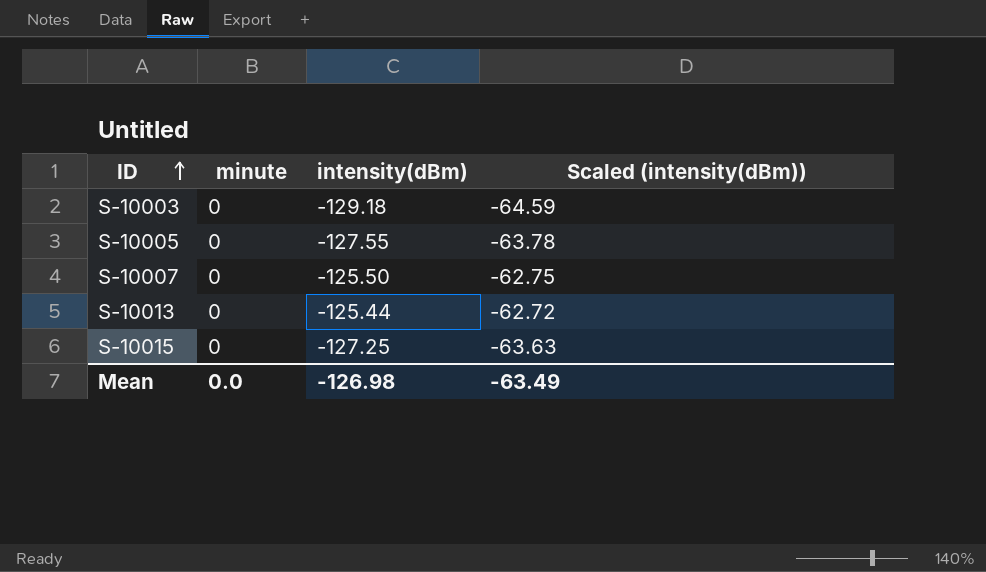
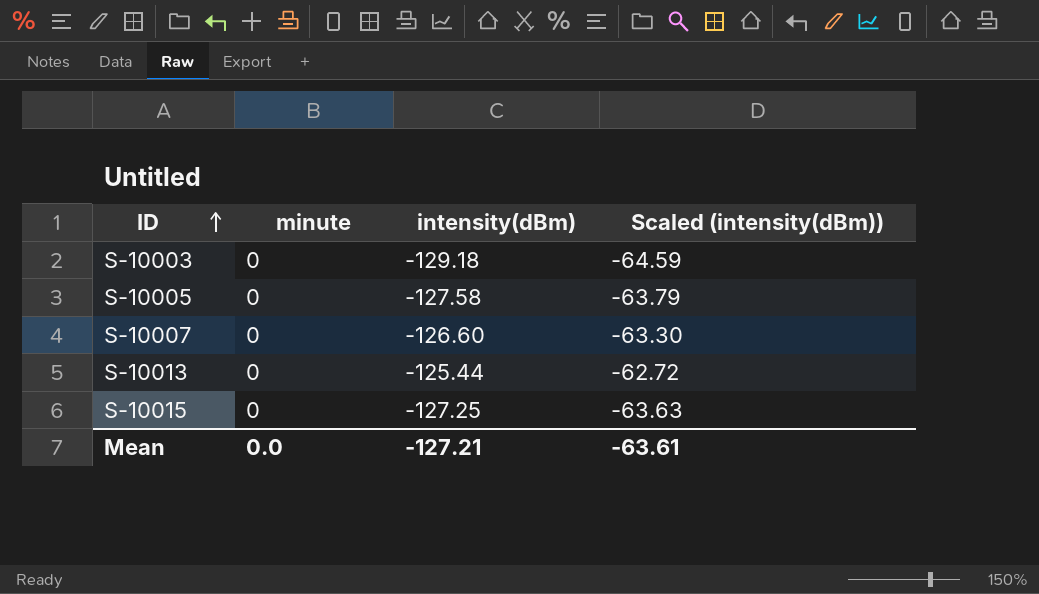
S-10005 | intensity(dBm): -127.55 -> -127.58
S-10005 | Scaled (intensity(dBm)): -63.78 -> -63.79
S-10007 | intensity(dBm): -125.50 -> -126.60
S-10007 | Scaled (intensity(dBm)): -62.75 -> -63.30
Mean | intensity(dBm): -126.98 -> -127.21
Mean | Scaled (intensity(dBm)): -63.49 -> -63.61

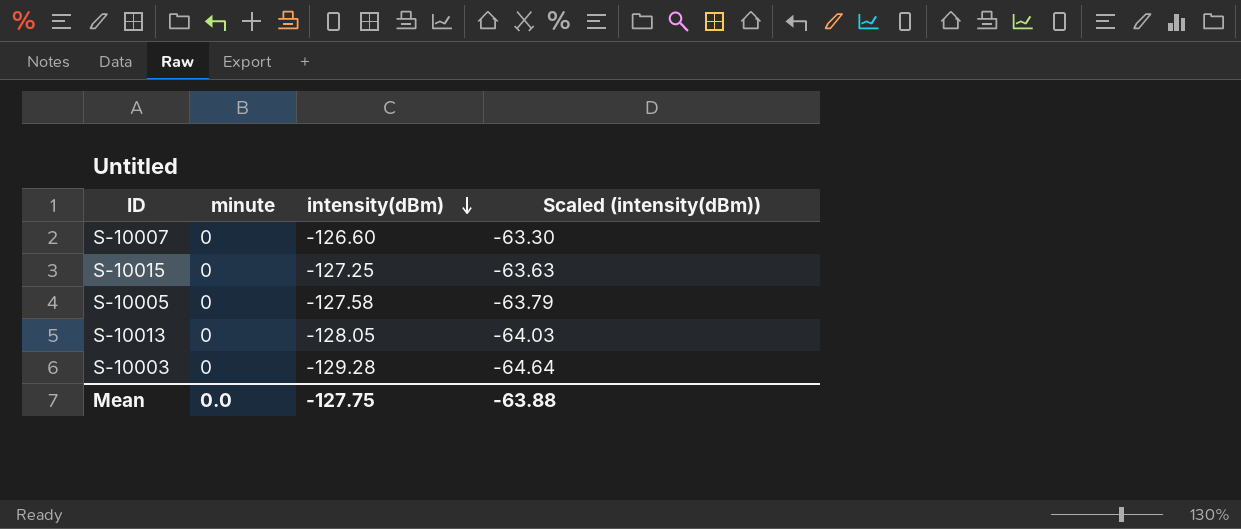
row order: ID ascending -> intensity(dBm) descending
S-10013 | intensity(dBm): -125.44 -> -128.05
S-10013 | Scaled (intensity(dBm)): -62.72 -> -64.03
S-10003 | intensity(dBm): -129.18 -> -129.28
S-10003 | Scaled (intensity(dBm)): -64.59 -> -64.64
Mean | intensity(dBm): -127.21 -> -127.75
Mean | Scaled (intensity(dBm)): -63.61 -> -63.88

